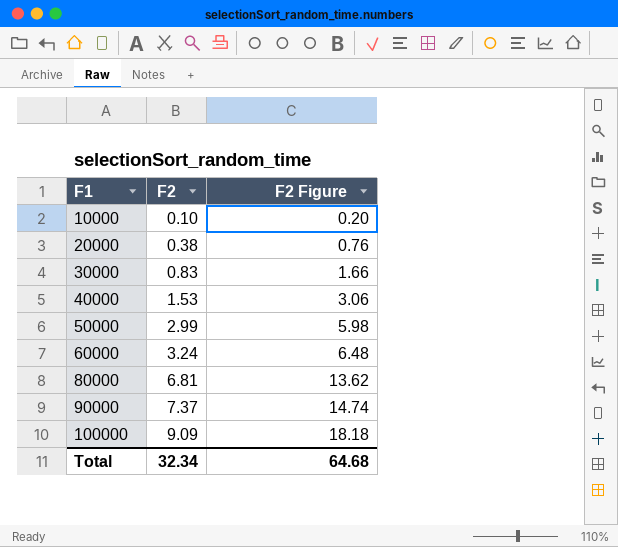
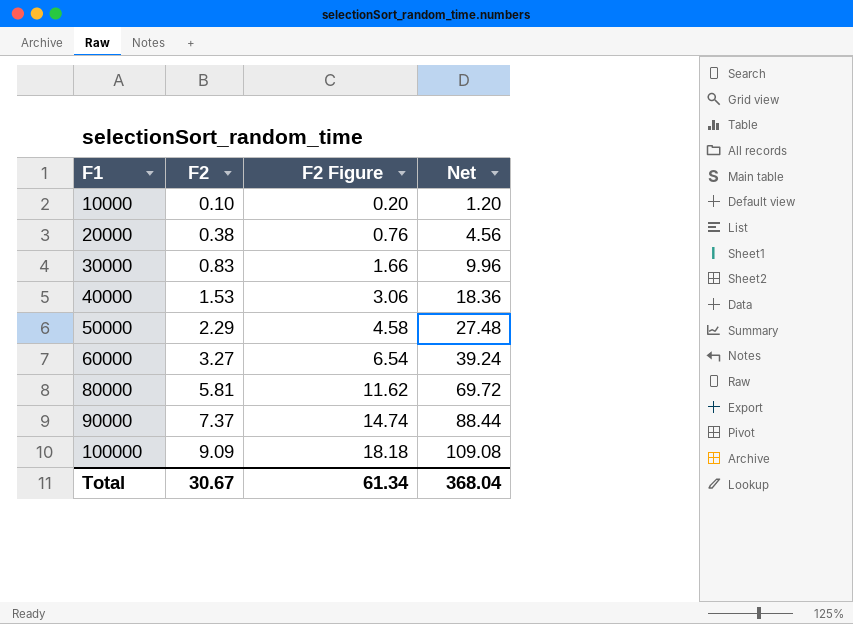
column Net | formula: none -> [F2] * 12
50000 | F2: 2.99 -> 2.29
50000 | F2 Figure: 5.98 -> 4.58
60000 | F2: 3.24 -> 3.27
60000 | F2 Figure: 6.48 -> 6.54
80000 | F2: 6.81 -> 5.81
80000 | F2 Figure: 13.62 -> 11.62
Total | F2: 32.34 -> 30.67
Total | F2 Figure: 64.68 -> 61.34

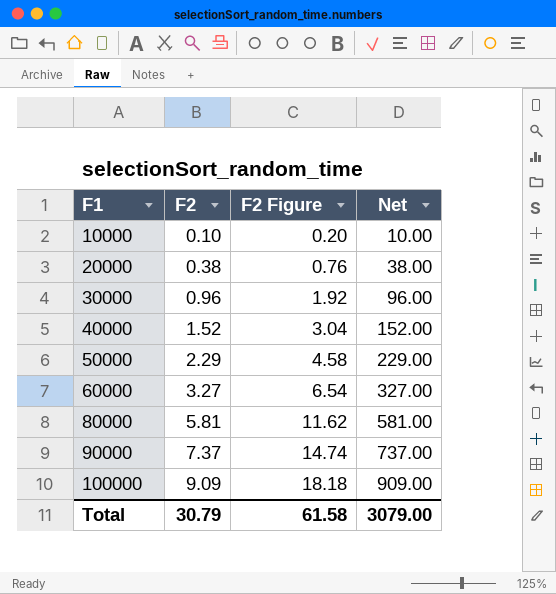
column Net | formula: [F2] * 12 -> [F2] * 100
30000 | F2: 0.83 -> 0.96
30000 | F2 Figure: 1.66 -> 1.92
40000 | F2: 1.53 -> 1.52
40000 | F2 Figure: 3.06 -> 3.04
Total | F2: 30.67 -> 30.79
Total | F2 Figure: 61.34 -> 61.58
Total | Net: 368.04 -> 3079.00

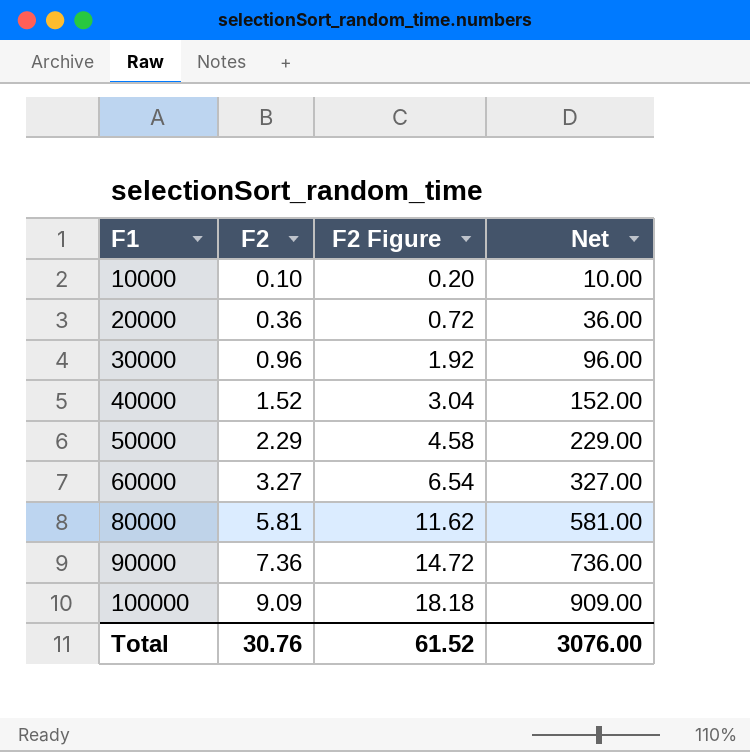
20000 | F2: 0.38 -> 0.36
20000 | F2 Figure: 0.76 -> 0.72
20000 | Net: 38.00 -> 36.00
90000 | F2: 7.37 -> 7.36
90000 | F2 Figure: 14.74 -> 14.72
90000 | Net: 737.00 -> 736.00
Total | F2: 30.79 -> 30.76
Total | F2 Figure: 61.58 -> 61.52
Total | Net: 3079.00 -> 3076.00

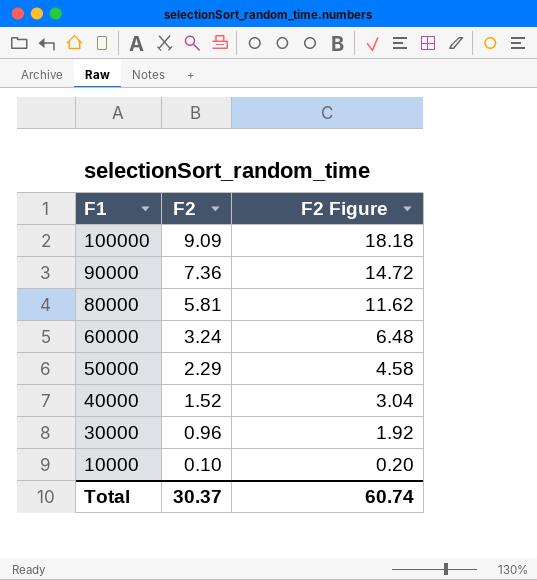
row order: F1 ascending -> F1 descending
column Net | formula: [F2] * 100 -> none
row 20000: 0.36 | 0.72 | 36.00 -> none
60000 | F2: 3.27 -> 3.24
60000 | F2 Figure: 6.54 -> 6.48
Total | F2: 30.76 -> 30.37
Total | F2 Figure: 61.52 -> 60.74

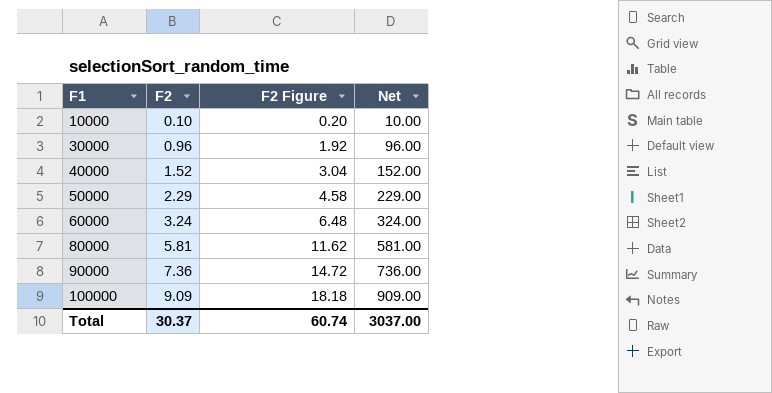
row order: F1 descending -> F1 ascending
column Net | formula: none -> [F2] * 100

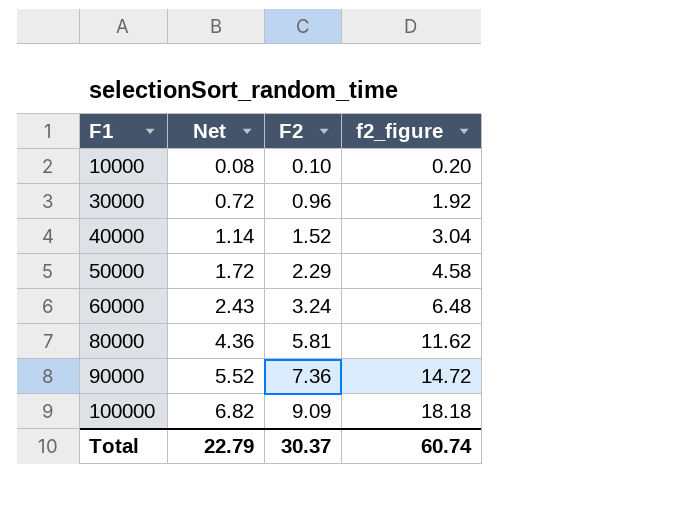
column Net | formula: [F2] * 100 -> [F2] * 0.75
column Net | position: 4 -> 2
column name: F2 Figure -> f2_figure
Total | Net: 3037.00 -> 22.79

